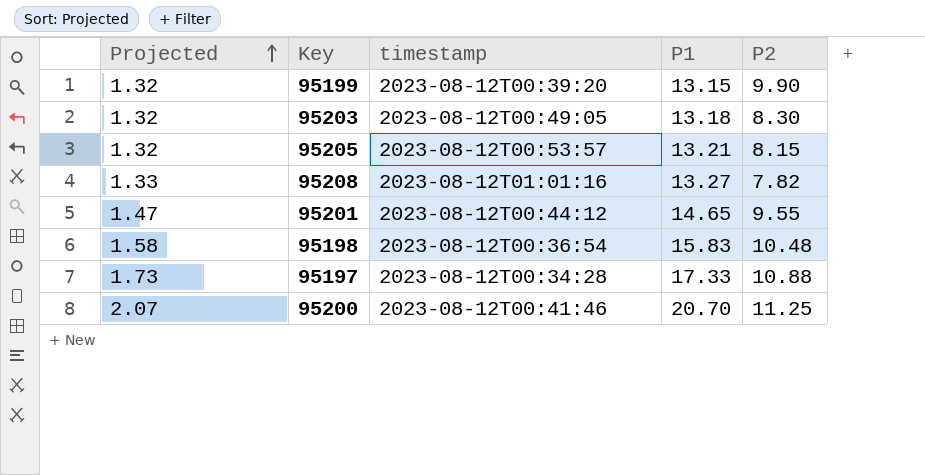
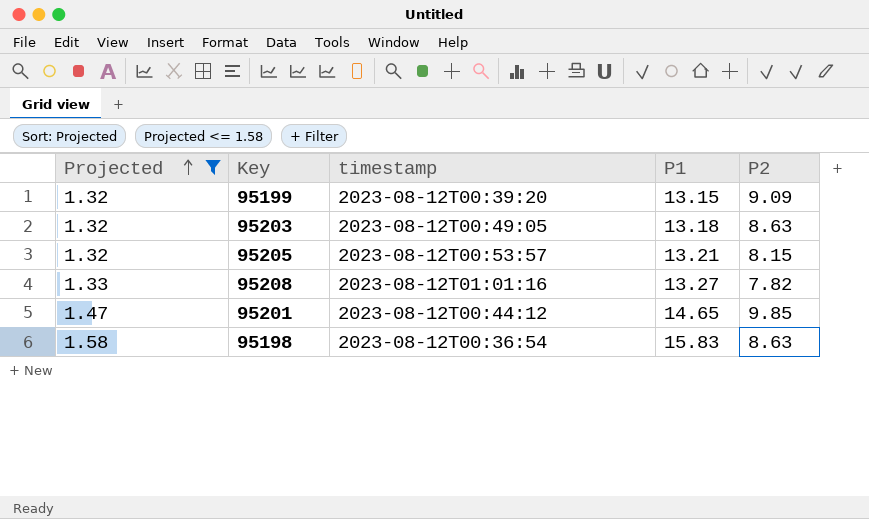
filter: none -> Projected <= 1.58
95199 | P2: 9.90 -> 9.09
95203 | P2: 8.30 -> 8.63
95201 | P2: 9.55 -> 9.85
95198 | P2: 10.48 -> 8.63

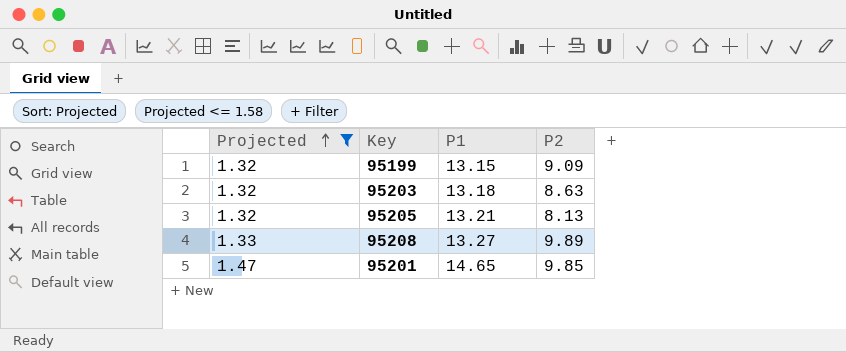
column timestamp | position: 3 -> none
row 95198: 1.58 | 2023-08-12T00:36:54 | 15.83 | 8.63 -> none
95205 | P2: 8.15 -> 8.13
95208 | P2: 7.82 -> 9.89

